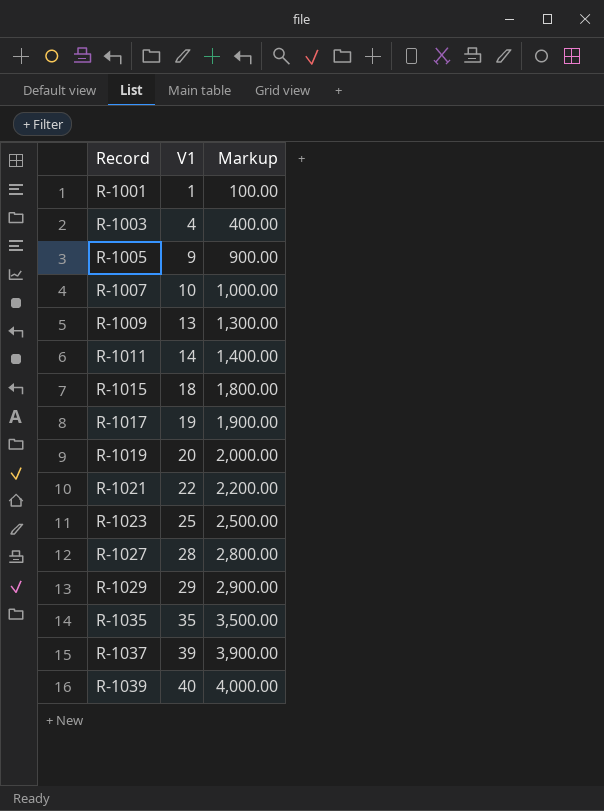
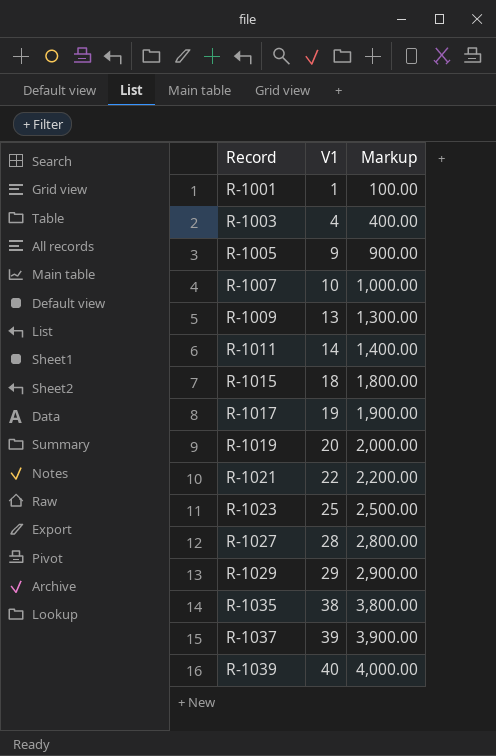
R-1035 | V1: 35 -> 38
R-1035 | Markup: 3,500.00 -> 3,800.00

